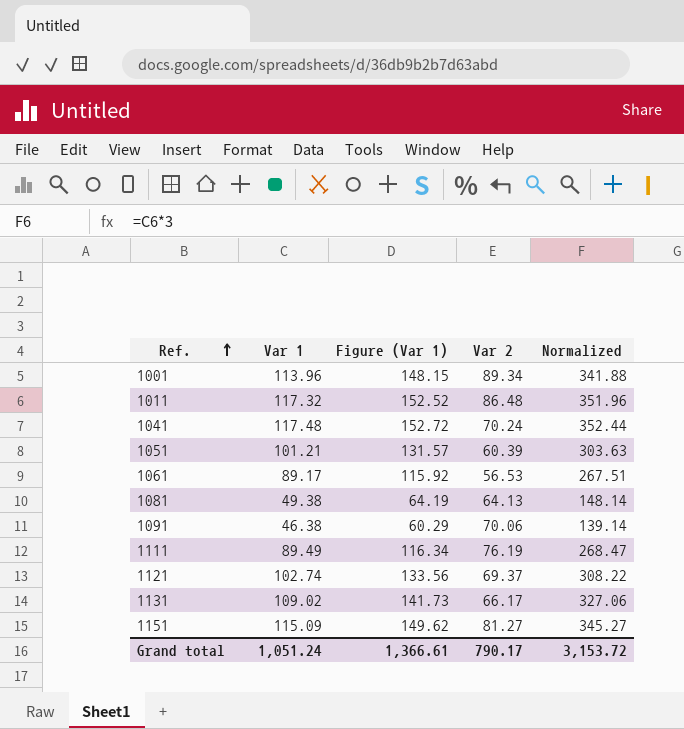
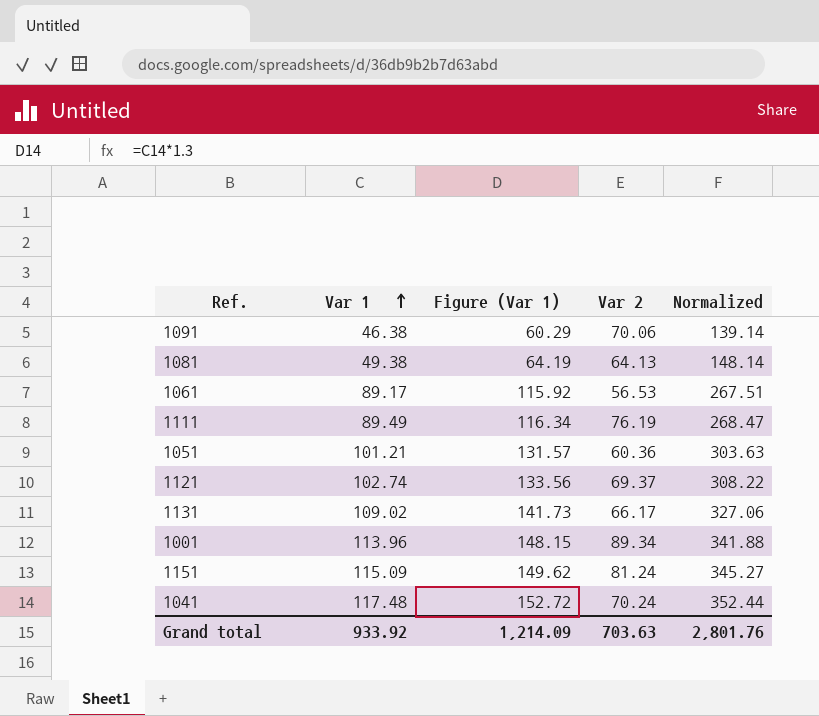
row order: Ref. ascending -> Var 1 ascending
row 1011: 117.32 | 152.52 | 86.48 | 351.96 -> none
1051 | Var 2: 60.39 -> 60.36
1151 | Var 2: 81.27 -> 81.24
Grand total | Var 1: 1,051.24 -> 933.92
Grand total | Figure (Var 1): 1,366.61 -> 1,214.09
Grand total | Var 2: 790.17 -> 703.63
Grand total | Normalized: 3,153.72 -> 2,801.76

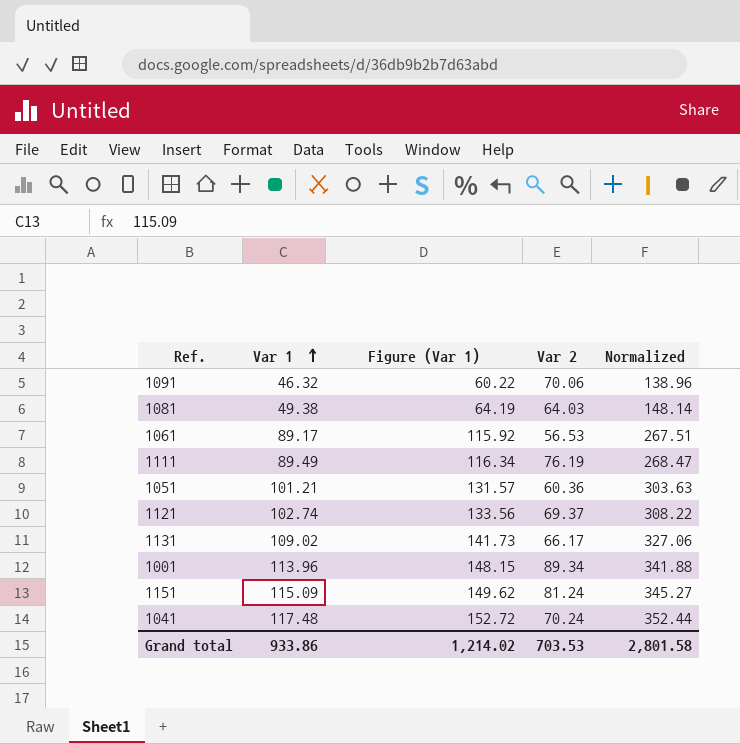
1091 | Var 1: 46.38 -> 46.32
1091 | Figure (Var 1): 60.29 -> 60.22
1091 | Normalized: 139.14 -> 138.96
1081 | Var 2: 64.13 -> 64.03
Grand total | Var 1: 933.92 -> 933.86
Grand total | Figure (Var 1): 1,214.09 -> 1,214.02
Grand total | Var 2: 703.63 -> 703.53
Grand total | Normalized: 2,801.76 -> 2,801.58

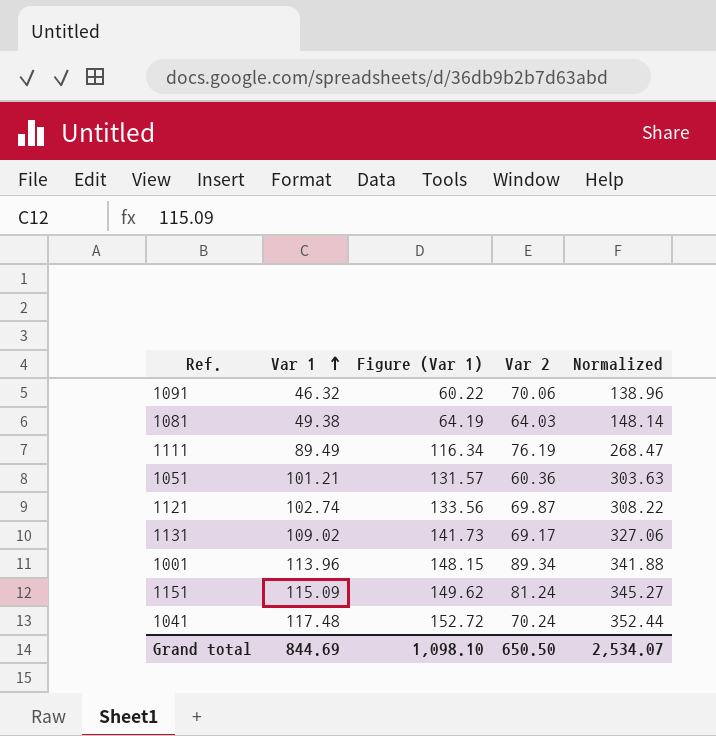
row 1061: 89.17 | 115.92 | 56.53 | 267.51 -> none
1121 | Var 2: 69.37 -> 69.87
1131 | Var 2: 66.17 -> 69.17
Grand total | Var 1: 933.86 -> 844.69
Grand total | Figure (Var 1): 1,214.02 -> 1,098.10
Grand total | Var 2: 703.53 -> 650.50
Grand total | Normalized: 2,801.58 -> 2,534.07

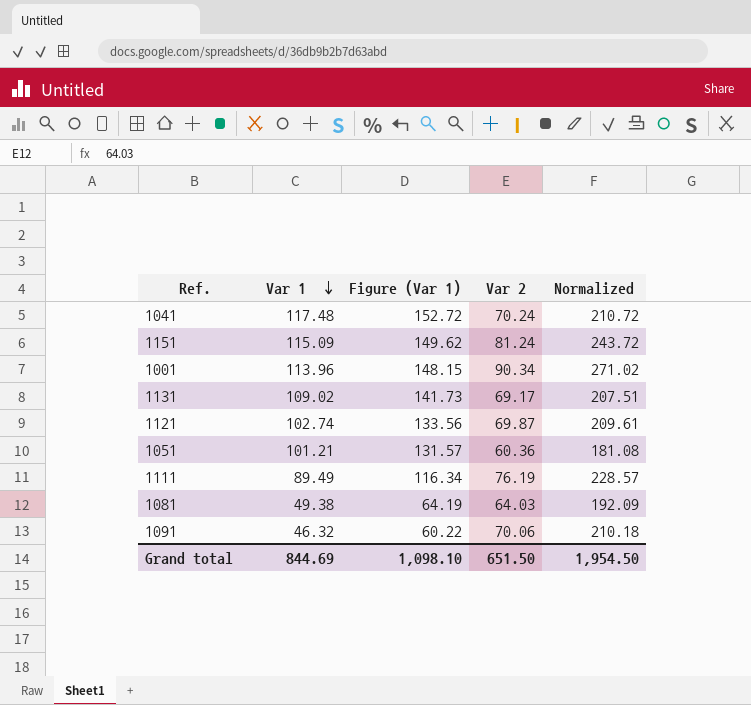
row order: Var 1 ascending -> Var 1 descending
column Normalized | formula: [Var 1] * 3 -> [Var 2] * 3
1001 | Var 2: 89.34 -> 90.34
Grand total | Var 2: 650.50 -> 651.50
Grand total | Normalized: 2,534.07 -> 1,954.50

